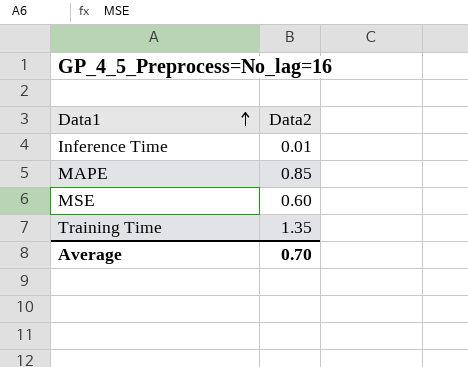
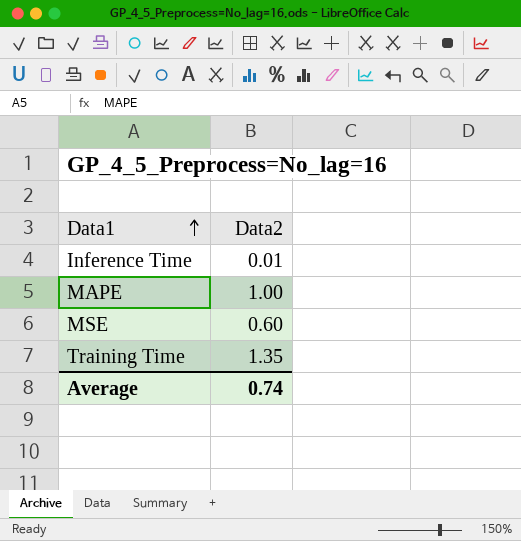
MAPE | Data2: 0.85 -> 1.00
Average | Data2: 0.70 -> 0.74

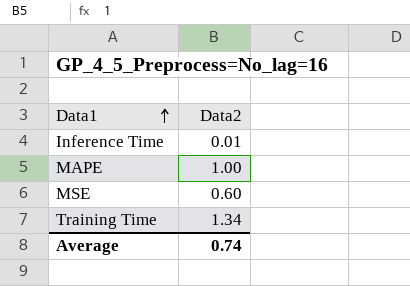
Training Time | Data2: 1.35 -> 1.34

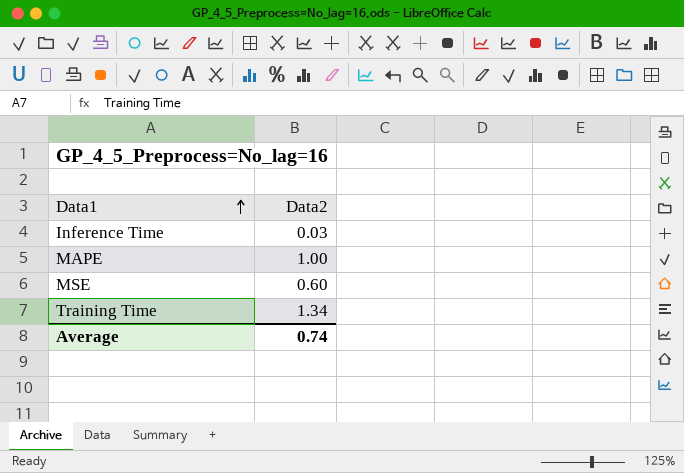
Inference Time | Data2: 0.01 -> 0.03

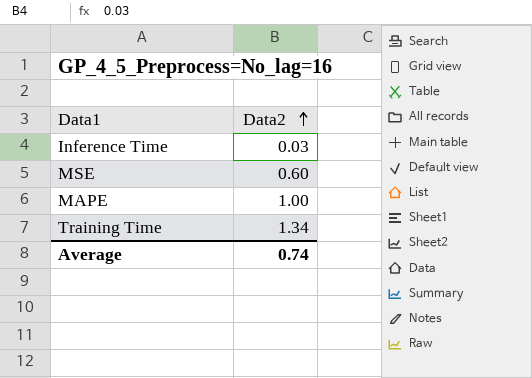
row order: Data1 ascending -> Data2 ascending

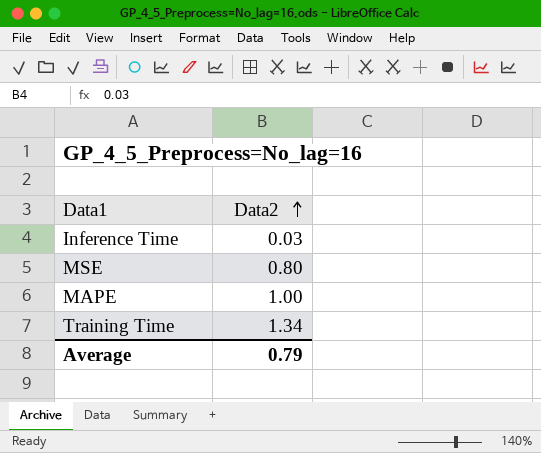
MSE | Data2: 0.60 -> 0.80
Average | Data2: 0.74 -> 0.79

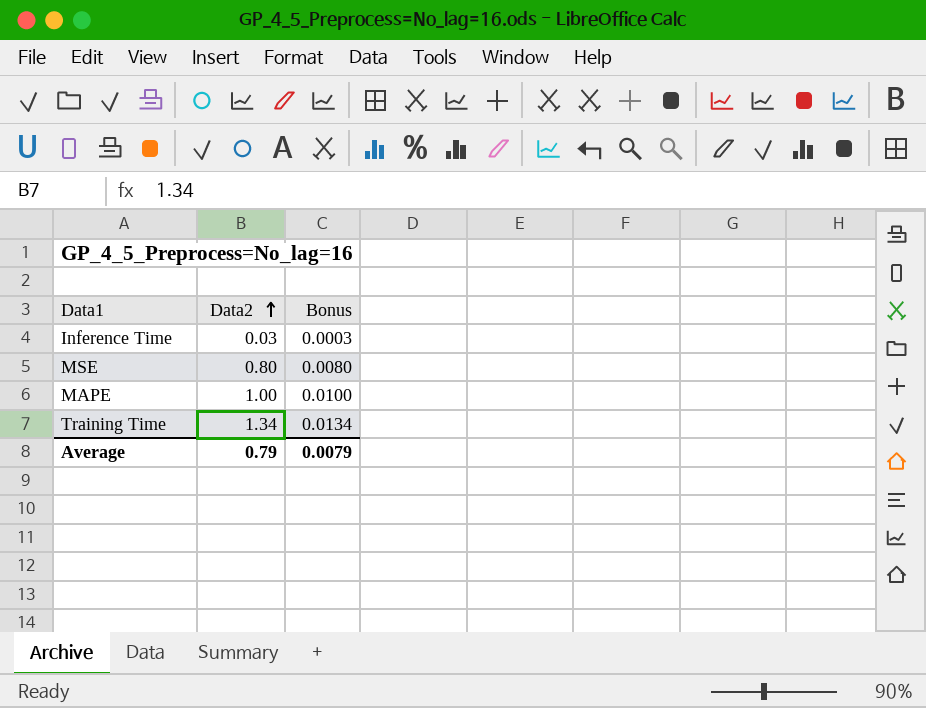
column Bonus | formula: none -> [Data2] * 0.01

